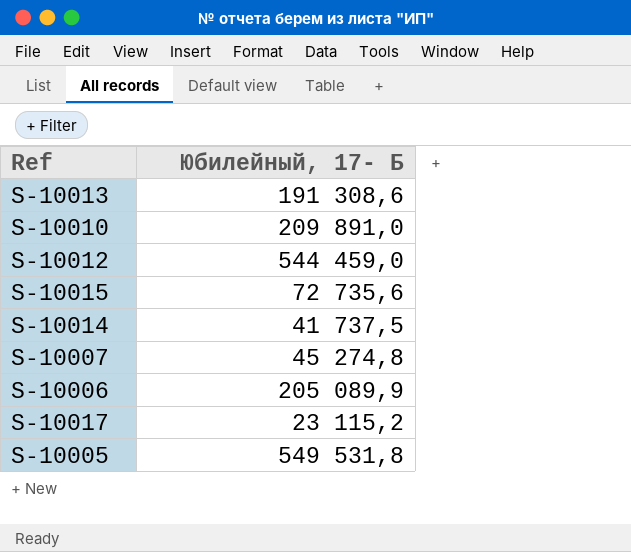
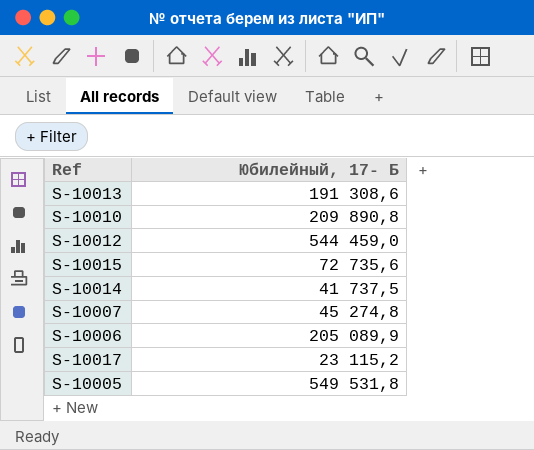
S-10010 | Юбилейный, 17- Б: 209 891,0 -> 209 890,8

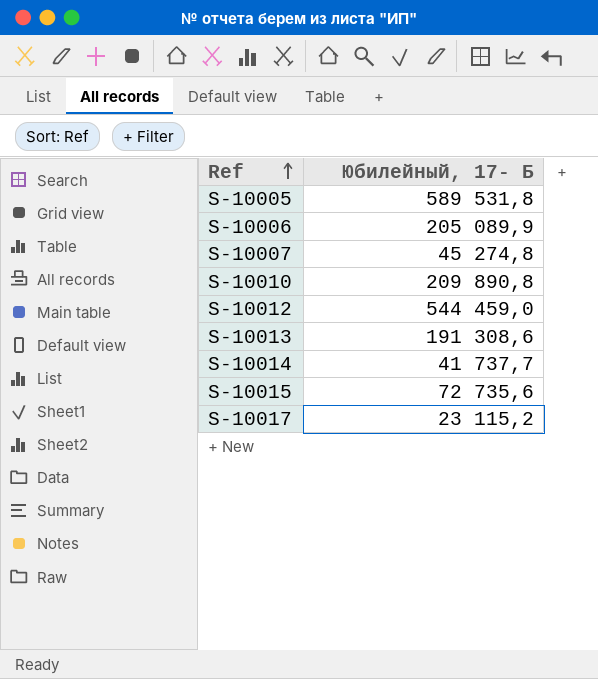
row order: none -> Ref ascending
S-10005 | Юбилейный, 17- Б: 549 531,8 -> 589 531,8
S-10014 | Юбилейный, 17- Б: 41 737,5 -> 41 737,7

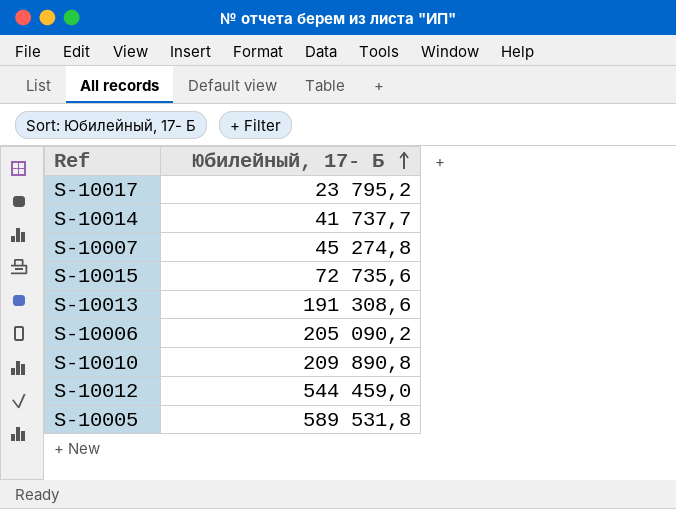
row order: Ref ascending -> Юбилейный, 17- Б ascending
S-10017 | Юбилейный, 17- Б: 23 115,2 -> 23 795,2
S-10006 | Юбилейный, 17- Б: 205 089,9 -> 205 090,2

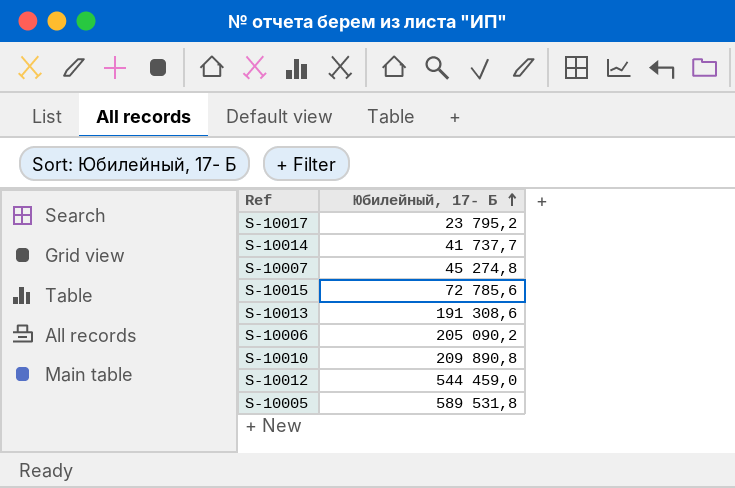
S-10015 | Юбилейный, 17- Б: 72 735,6 -> 72 785,6

